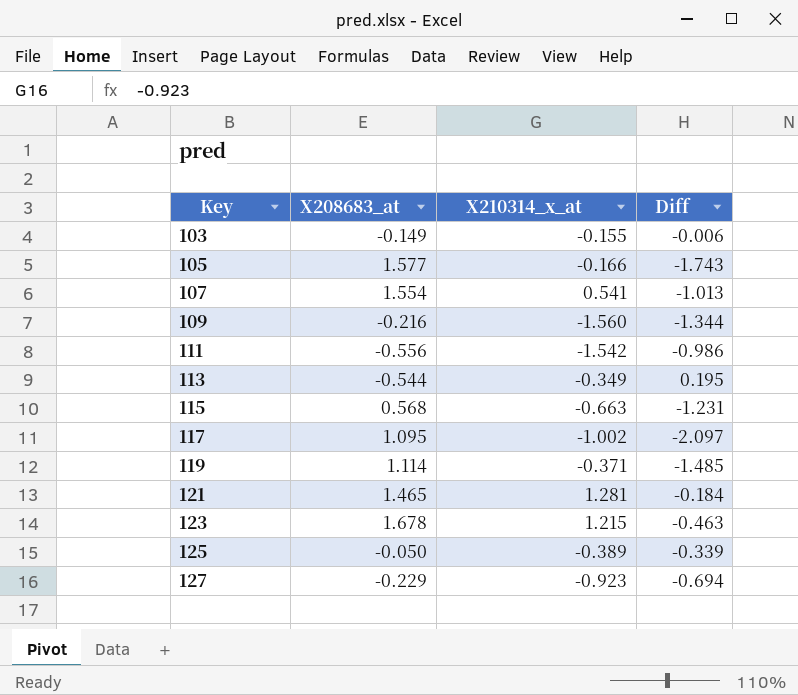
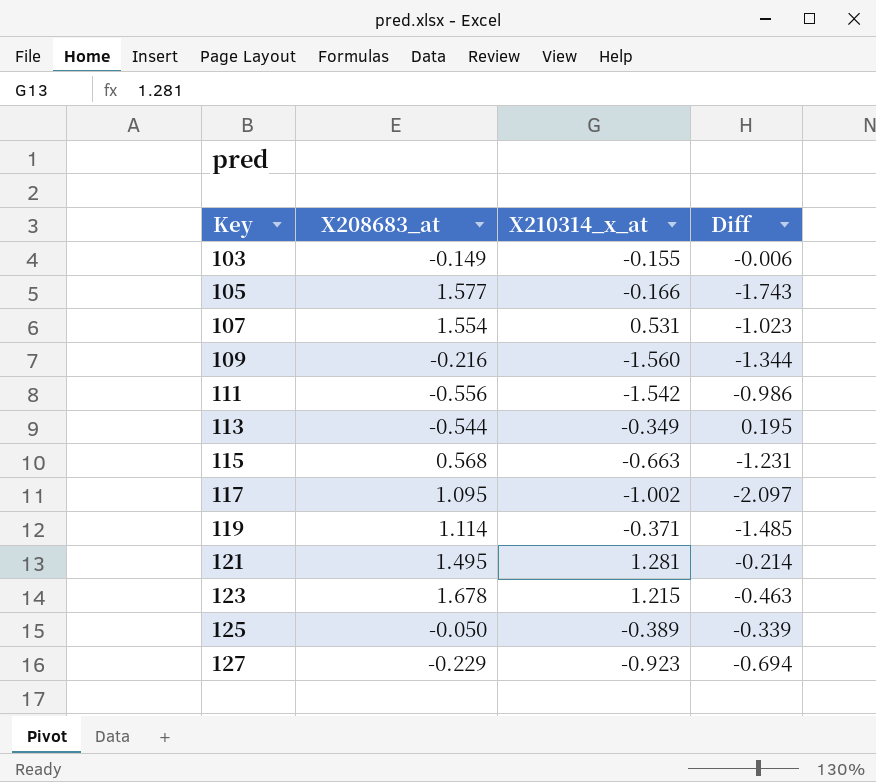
107 | X210314_x_at: 0.541 -> 0.531
107 | Diff: -1.013 -> -1.023
121 | X208683_at: 1.465 -> 1.495
121 | Diff: -0.184 -> -0.214

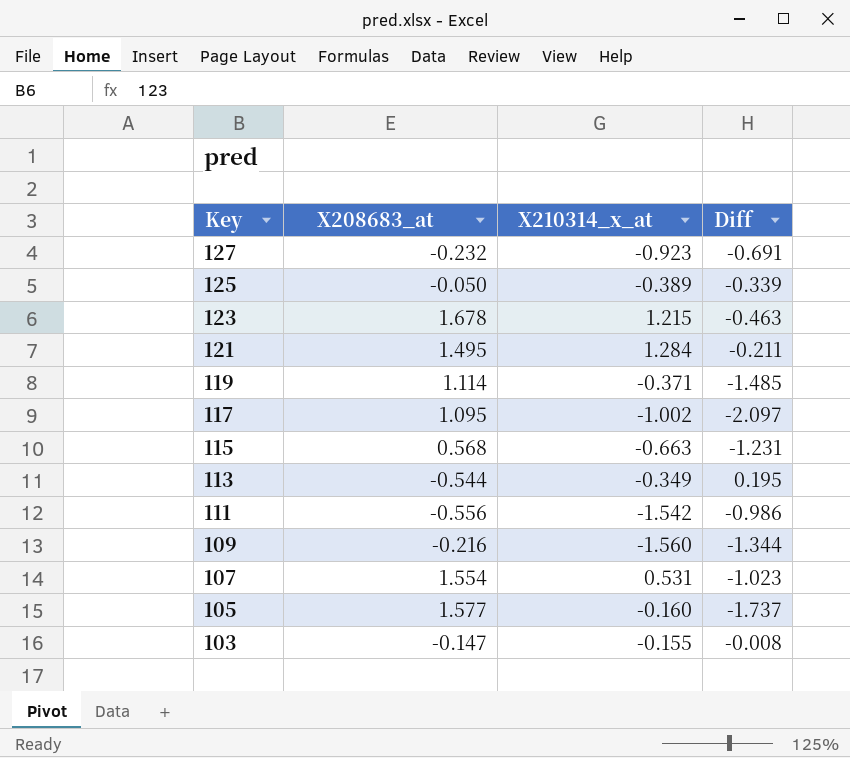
row order: Key ascending -> Key descending
127 | X208683_at: -0.229 -> -0.232
127 | Diff: -0.694 -> -0.691
121 | X210314_x_at: 1.281 -> 1.284
121 | Diff: -0.214 -> -0.211
105 | X210314_x_at: -0.166 -> -0.160
105 | Diff: -1.743 -> -1.737
103 | X208683_at: -0.149 -> -0.147
103 | Diff: -0.006 -> -0.008

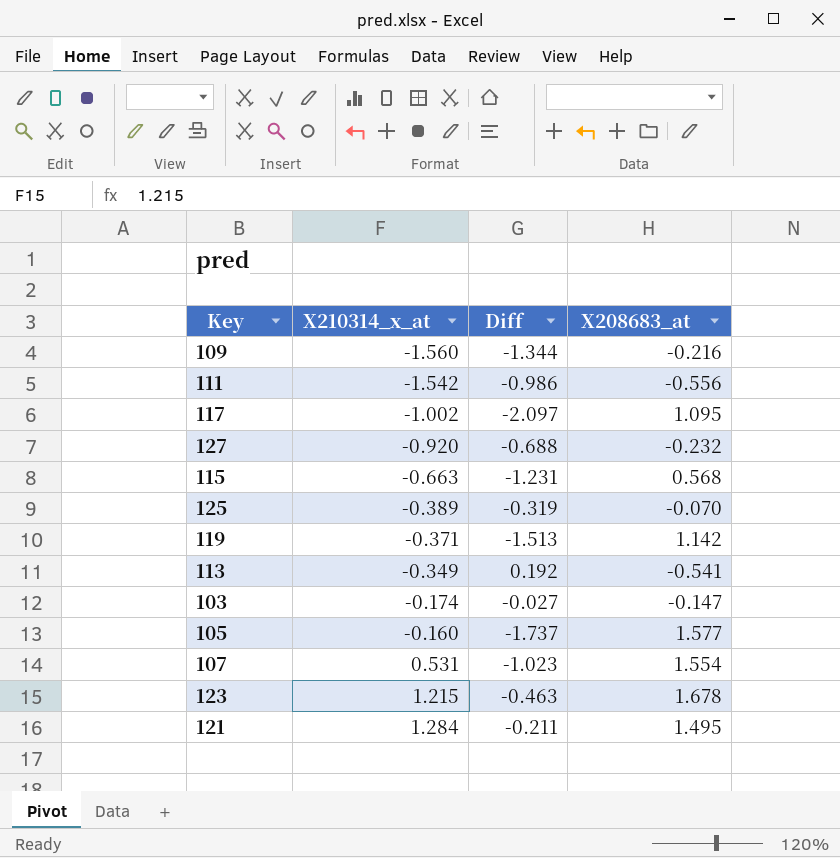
row order: Key descending -> X210314_x_at ascending
column X208683_at | position: 2 -> 4
127 | X210314_x_at: -0.923 -> -0.920
127 | Diff: -0.691 -> -0.688
125 | Diff: -0.339 -> -0.319
125 | X208683_at: -0.050 -> -0.070
119 | Diff: -1.485 -> -1.513
119 | X208683_at: 1.114 -> 1.142
113 | Diff: 0.195 -> 0.192
113 | X208683_at: -0.544 -> -0.541
103 | X210314_x_at: -0.155 -> -0.174
103 | Diff: -0.008 -> -0.027

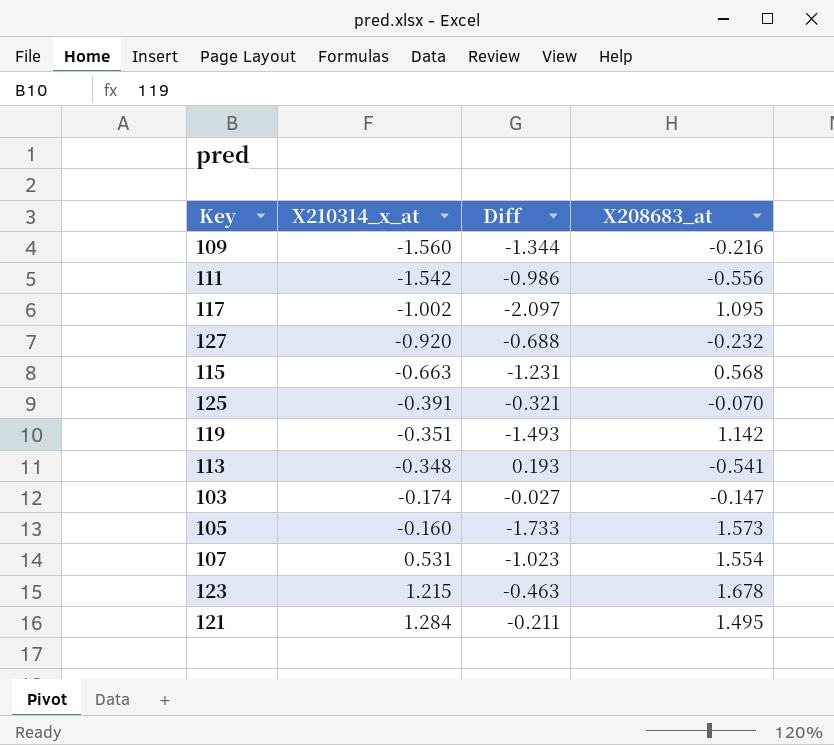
125 | X210314_x_at: -0.389 -> -0.391
125 | Diff: -0.319 -> -0.321
119 | X210314_x_at: -0.371 -> -0.351
119 | Diff: -1.513 -> -1.493
113 | X210314_x_at: -0.349 -> -0.348
113 | Diff: 0.192 -> 0.193
105 | Diff: -1.737 -> -1.733
105 | X208683_at: 1.577 -> 1.573

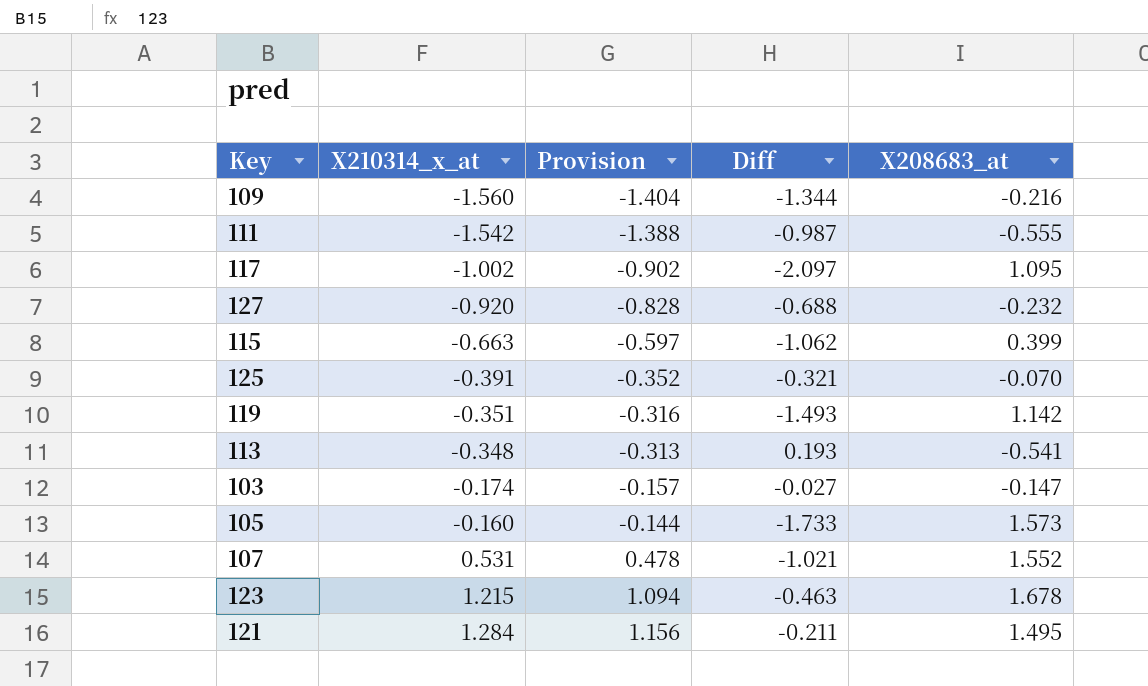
column Provision | formula: none -> [X210314_x_at] * 0.9
111 | Diff: -0.986 -> -0.987
111 | X208683_at: -0.556 -> -0.555
115 | Diff: -1.231 -> -1.062
115 | X208683_at: 0.568 -> 0.399
107 | Diff: -1.023 -> -1.021
107 | X208683_at: 1.554 -> 1.552

